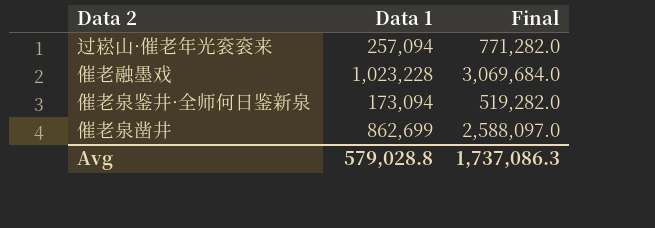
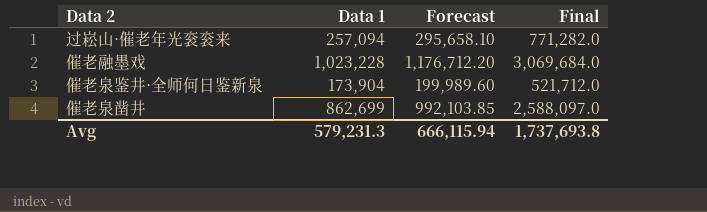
column Forecast | formula: none -> [Data 1] * 1.15
催老泉鉴井·全师何日鉴新泉 | Data 1: 173,094 -> 173,904
催老泉鉴井·全师何日鉴新泉 | Final: 519,282.0 -> 521,712.0
Avg | Data 1: 579,028.8 -> 579,231.3
Avg | Final: 1,737,086.3 -> 1,737,693.8

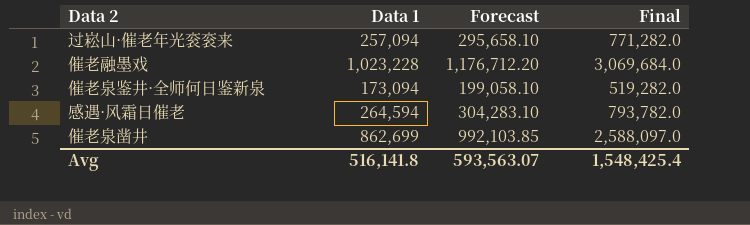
催老泉鉴井·全师何日鉴新泉 | Data 1: 173,904 -> 173,094
催老泉鉴井·全师何日鉴新泉 | Forecast: 199,989.60 -> 199,058.10
催老泉鉴井·全师何日鉴新泉 | Final: 521,712.0 -> 519,282.0
row 感遇·风霜日催老: none -> 264,594 | 304,283.10 | 793,782.0
Avg | Data 1: 579,231.3 -> 516,141.8
Avg | Forecast: 666,115.94 -> 593,563.07
Avg | Final: 1,737,693.8 -> 1,548,425.4

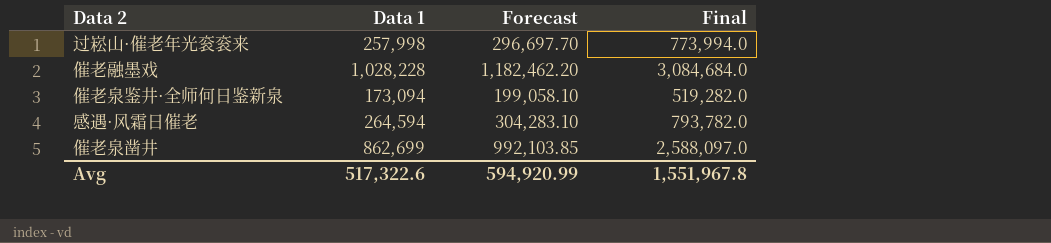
过崧山·催老年光衮衮来 | Data 1: 257,094 -> 257,998
过崧山·催老年光衮衮来 | Forecast: 295,658.10 -> 296,697.70
过崧山·催老年光衮衮来 | Final: 771,282.0 -> 773,994.0
催老融墨戏 | Data 1: 1,023,228 -> 1,028,228
催老融墨戏 | Forecast: 1,176,712.20 -> 1,182,462.20
催老融墨戏 | Final: 3,069,684.0 -> 3,084,684.0
Avg | Data 1: 516,141.8 -> 517,322.6
Avg | Forecast: 593,563.07 -> 594,920.99
Avg | Final: 1,548,425.4 -> 1,551,967.8

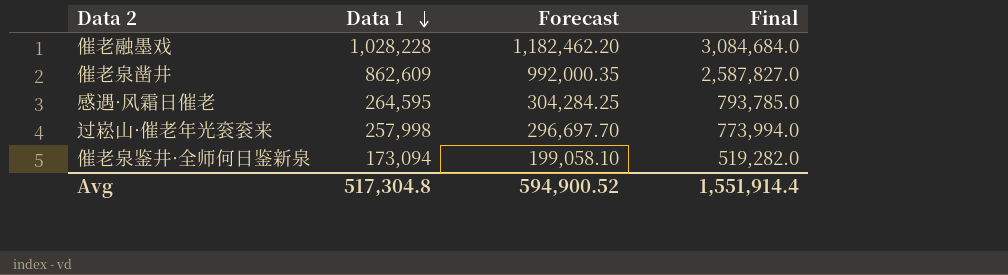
row order: none -> Data 1 descending
催老泉凿井 | Data 1: 862,699 -> 862,609
催老泉凿井 | Forecast: 992,103.85 -> 992,000.35
催老泉凿井 | Final: 2,588,097.0 -> 2,587,827.0
感遇·风霜日催老 | Data 1: 264,594 -> 264,595
感遇·风霜日催老 | Forecast: 304,283.10 -> 304,284.25
感遇·风霜日催老 | Final: 793,782.0 -> 793,785.0
Avg | Data 1: 517,322.6 -> 517,304.8
Avg | Forecast: 594,920.99 -> 594,900.52
Avg | Final: 1,551,967.8 -> 1,551,914.4

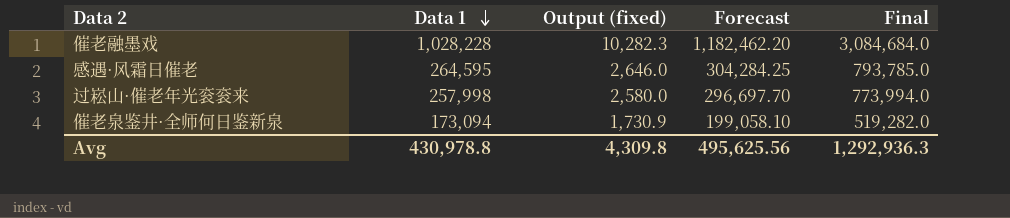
column Output (fixed) | formula: none -> [Data 1] * 0.01
row 催老泉凿井: 862,609 | 992,000.35 | 2,587,827.0 -> none
Avg | Data 1: 517,304.8 -> 430,978.8
Avg | Forecast: 594,900.52 -> 495,625.56
Avg | Final: 1,551,914.4 -> 1,292,936.3

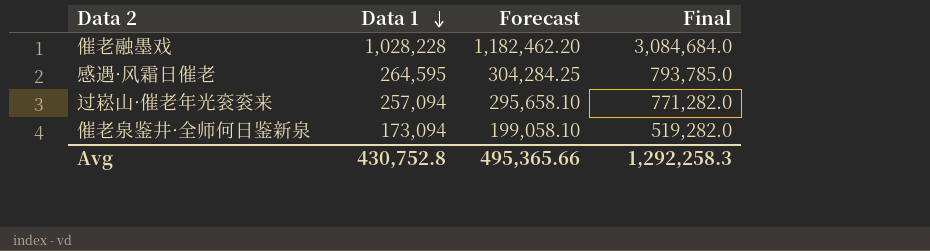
column Output (fixed) | formula: [Data 1] * 0.01 -> none
过崧山·催老年光衮衮来 | Data 1: 257,998 -> 257,094
过崧山·催老年光衮衮来 | Forecast: 296,697.70 -> 295,658.10
过崧山·催老年光衮衮来 | Final: 773,994.0 -> 771,282.0
Avg | Data 1: 430,978.8 -> 430,752.8
Avg | Forecast: 495,625.56 -> 495,365.66
Avg | Final: 1,292,936.3 -> 1,292,258.3

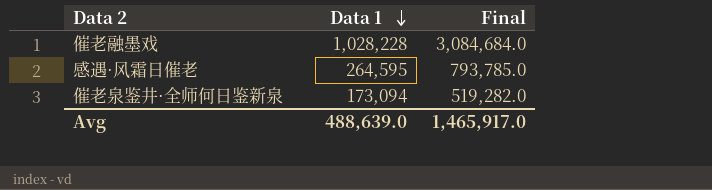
column Forecast | formula: [Data 1] * 1.15 -> none
row 过崧山·催老年光衮衮来: 257,094 | 295,658.10 | 771,282.0 -> none
Avg | Data 1: 430,752.8 -> 488,639.0
Avg | Final: 1,292,258.3 -> 1,465,917.0

